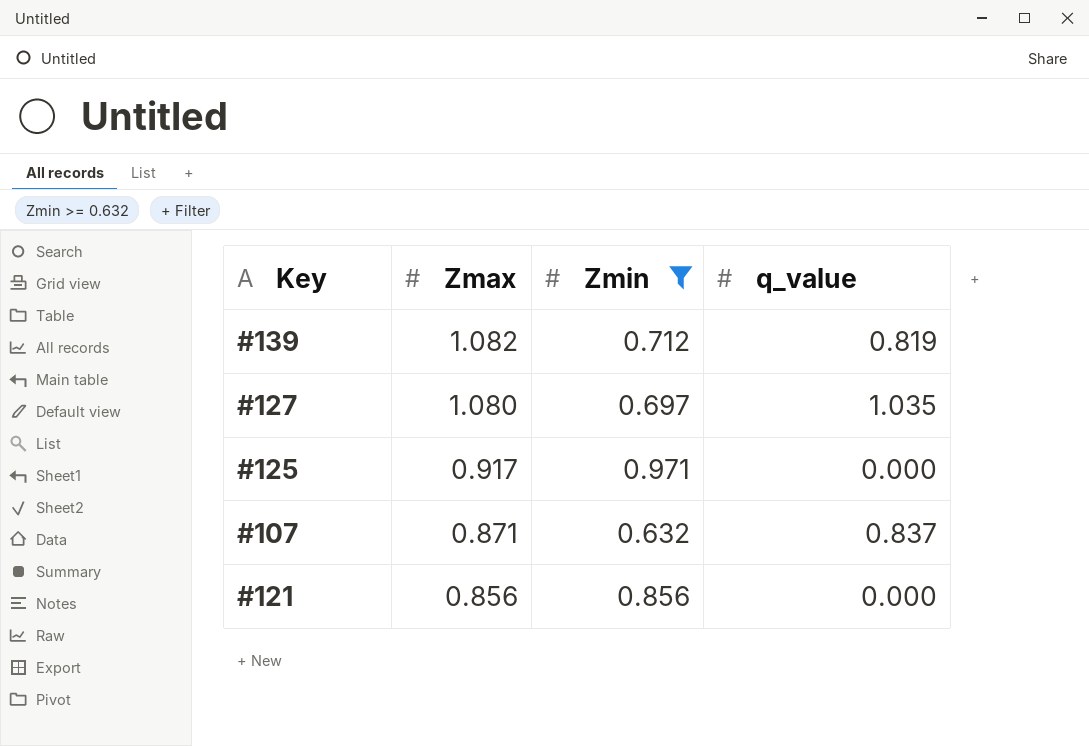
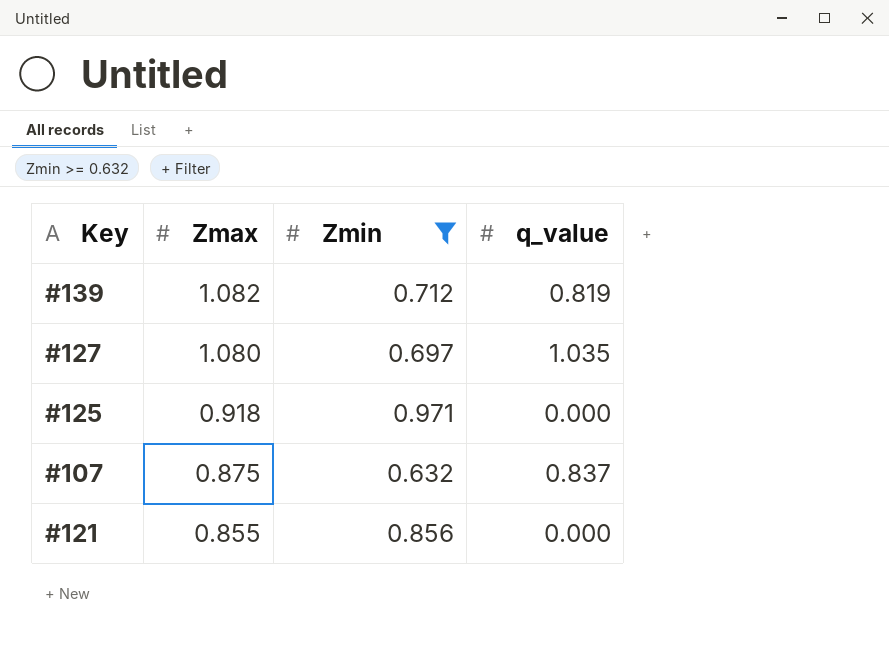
#125 | Zmax: 0.917 -> 0.918
#107 | Zmax: 0.871 -> 0.875
#121 | Zmax: 0.856 -> 0.855

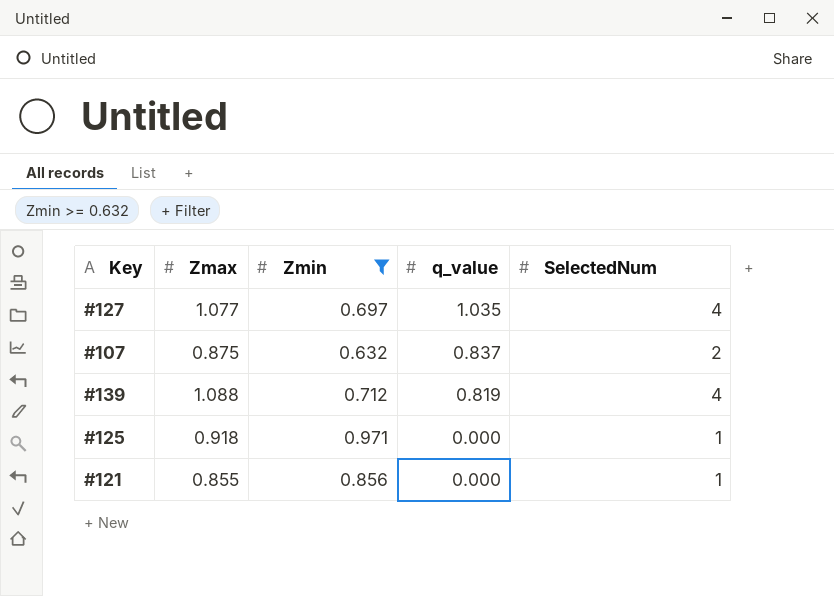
row order: Zmax descending -> q_value descending
column SelectedNum | position: none -> 5
#127 | Zmax: 1.080 -> 1.077
#139 | Zmax: 1.082 -> 1.088

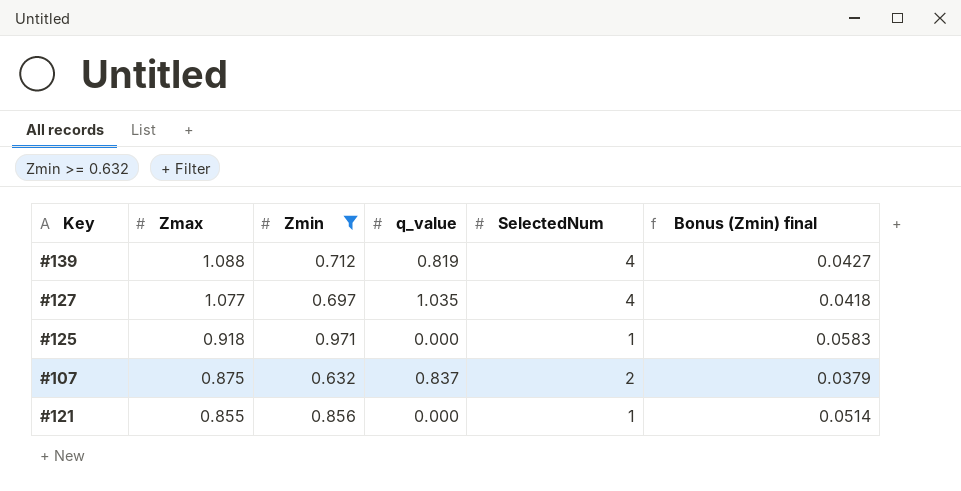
row order: q_value descending -> Zmax descending
column Bonus (Zmin) final | formula: none -> [Zmin] * 0.06

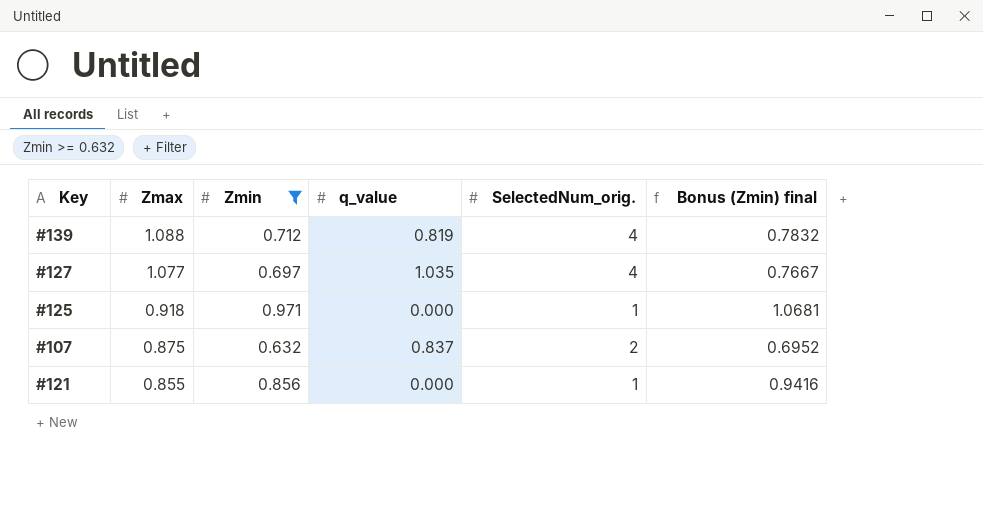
column name: SelectedNum -> SelectedNum_orig.
column Bonus (Zmin) final | formula: [Zmin] * 0.06 -> [Zmin] * 1.1

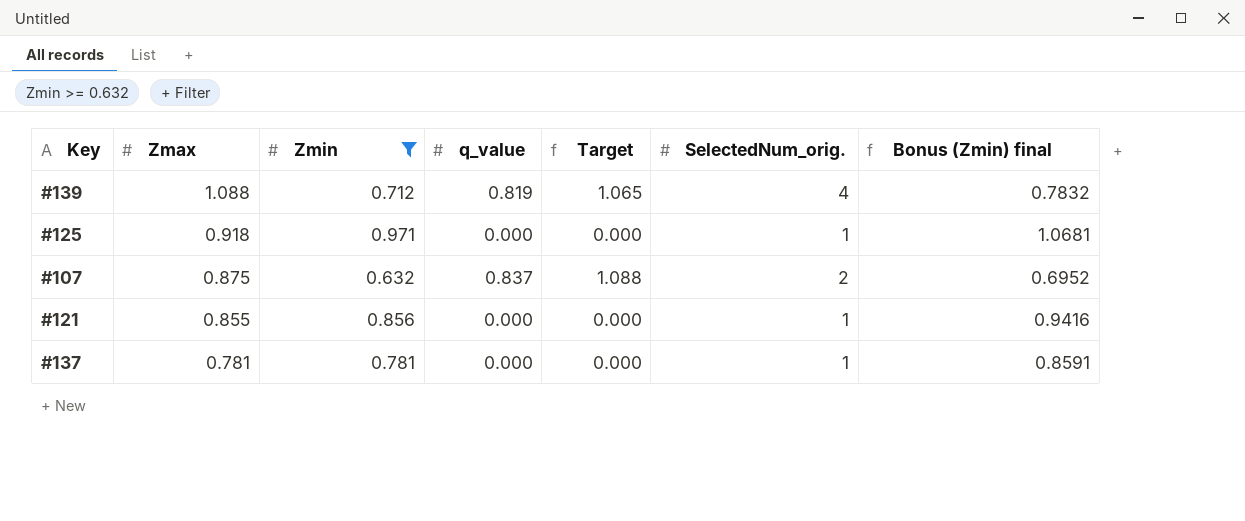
column Target | formula: none -> [q_value] * 1.3
row #127: 1.077 | 0.697 | 1.035 | 4 | 0.7667 -> none
row #137: none -> 0.781 | 0.781 | 0.000 | 0.000 | 1 | 0.8591

